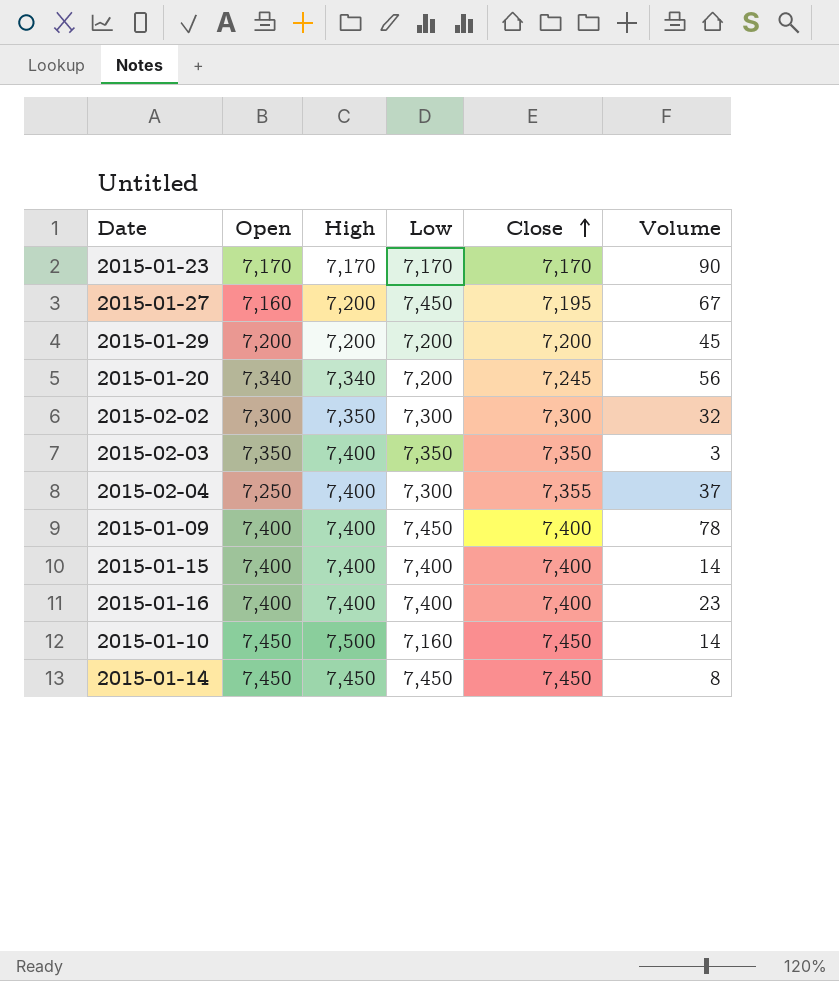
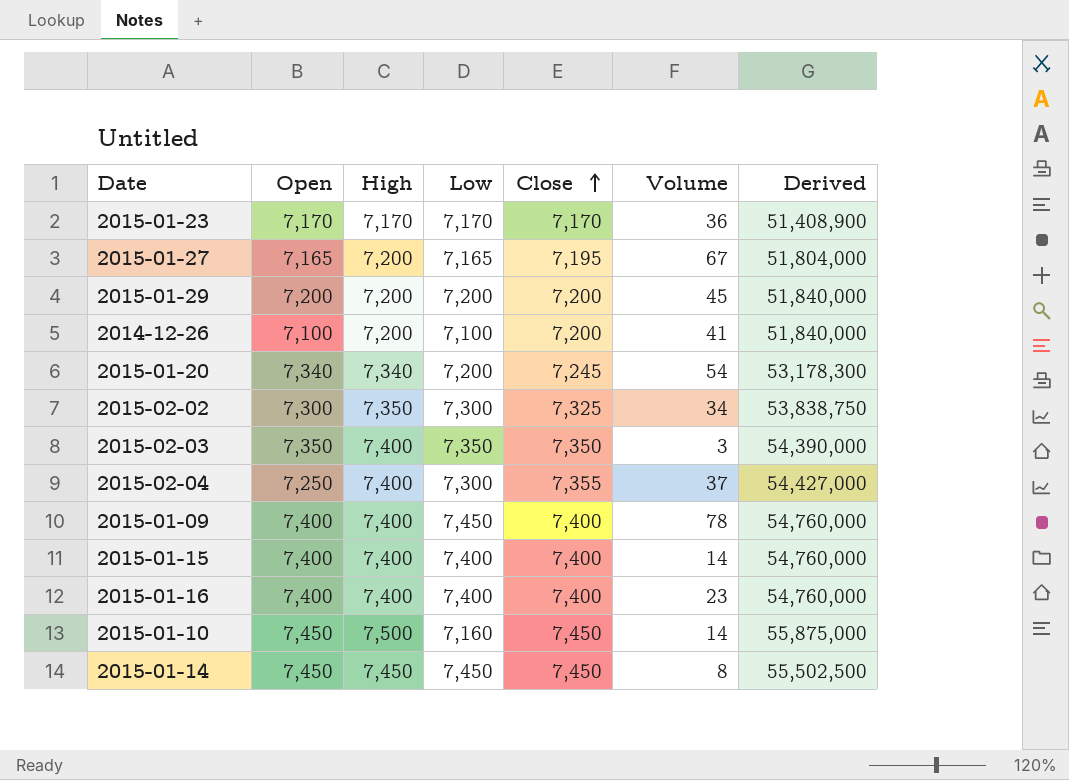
column Derived | formula: none -> [High] * [Close]
2015-01-23 | Volume: 90 -> 36
2015-01-27 | Open: 7,160 -> 7,165
2015-01-27 | Low: 7,450 -> 7,165
row 2014-12-26: none -> 7,100 | 7,200 | 7,100 | 7,200 | 41 | 51,840,000
2015-01-20 | Volume: 56 -> 54
2015-02-02 | Close: 7,300 -> 7,325
2015-02-02 | Volume: 32 -> 34

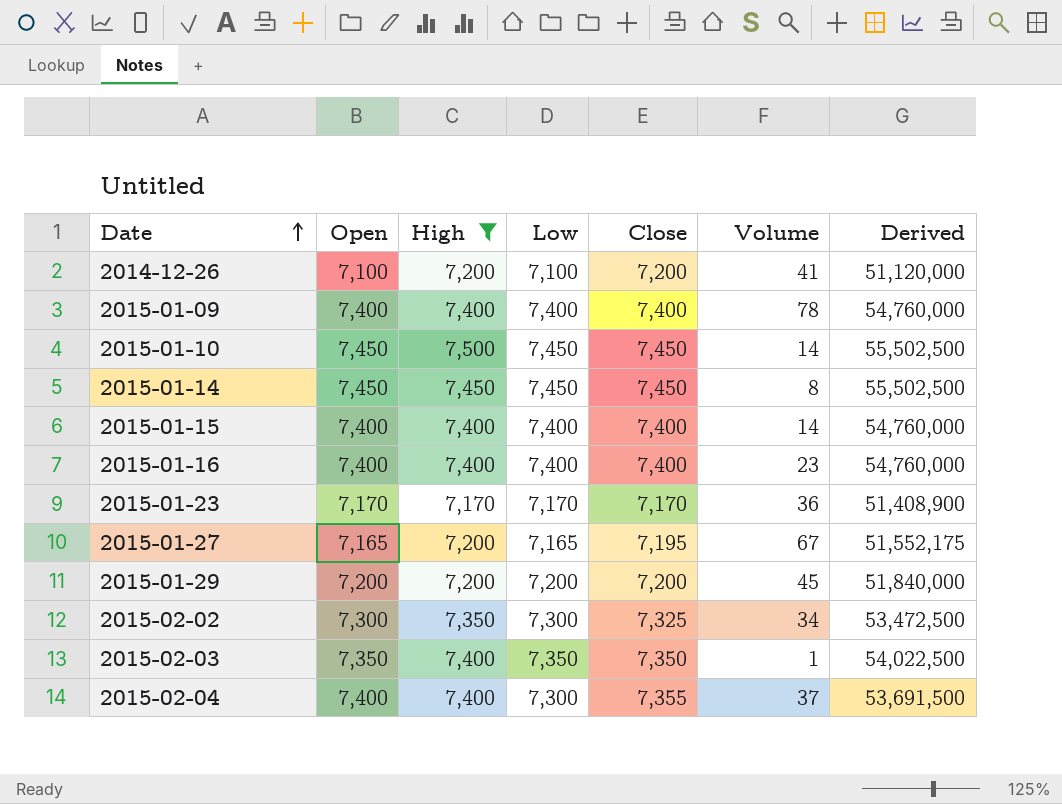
filter: none -> High != 7,340
row order: Close ascending -> Date ascending
column Derived | formula: [High] * [Close] -> [Low] * [Close]
2015-01-09 | Low: 7,450 -> 7,400
2015-01-10 | Low: 7,160 -> 7,450
2015-02-03 | Volume: 3 -> 1
2015-02-04 | Open: 7,250 -> 7,400

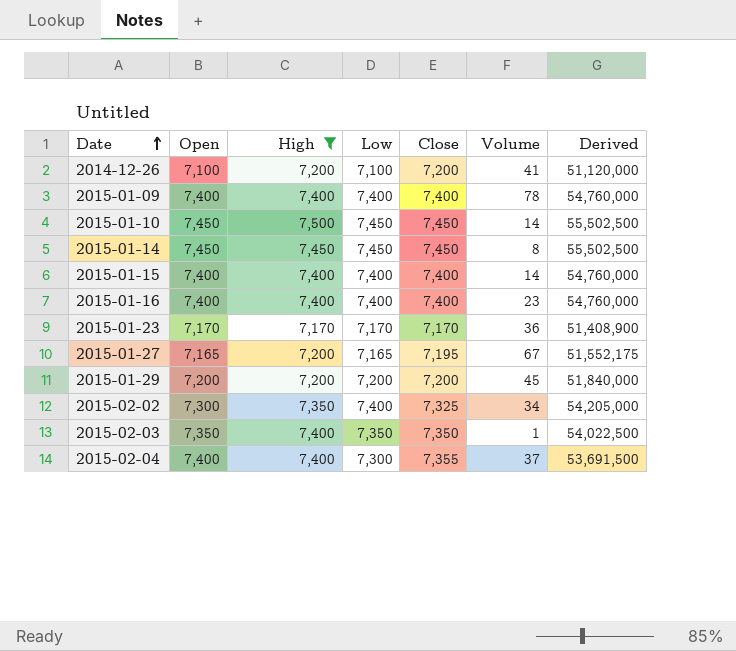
2015-02-02 | Low: 7,300 -> 7,400
2015-02-02 | Derived: 53,472,500 -> 54,205,000

